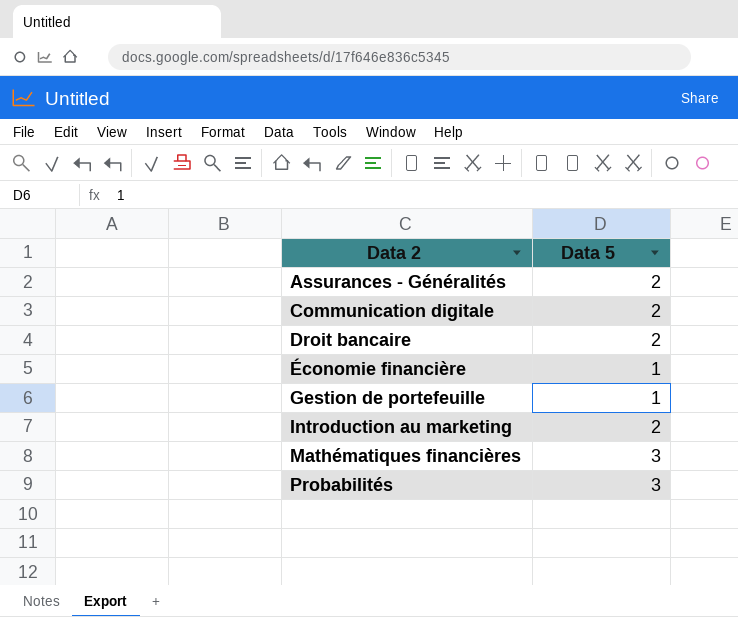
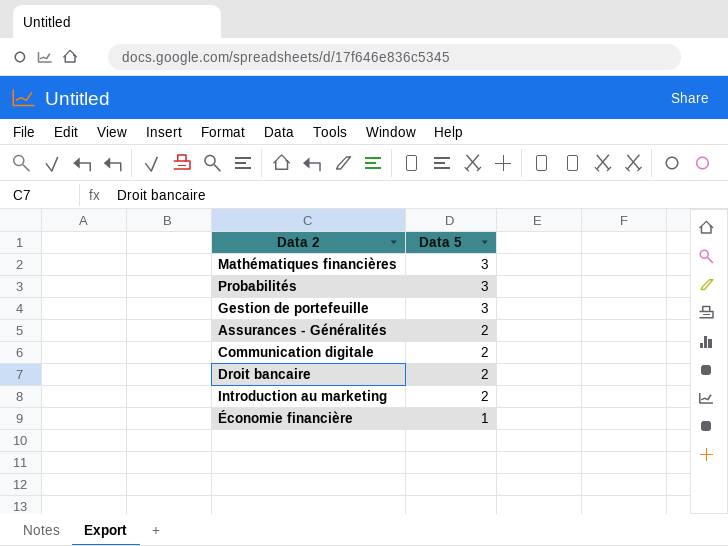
row order: Data 2 ascending -> Data 5 descending
Gestion de portefeuille | Data 5: 1 -> 3

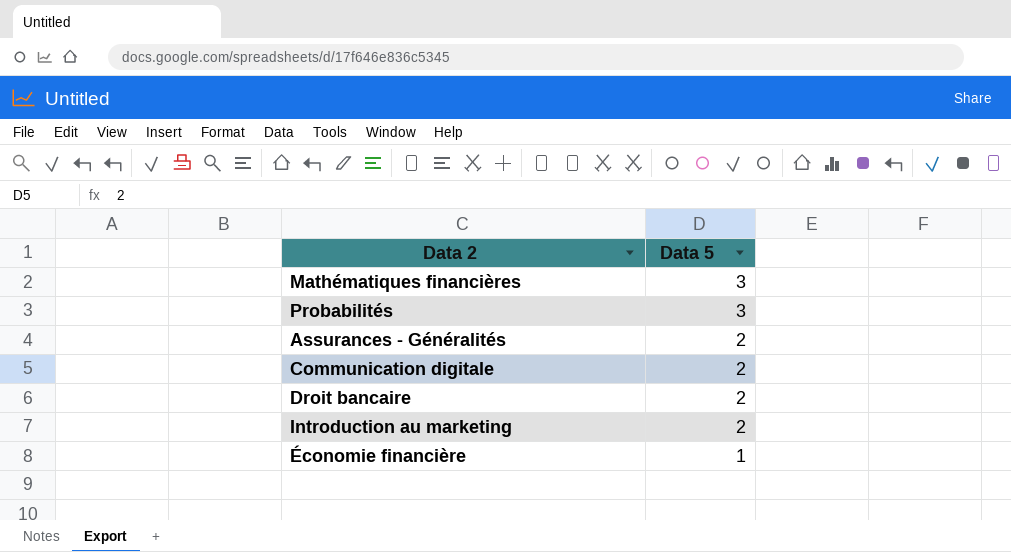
row Gestion de portefeuille: 3 -> none

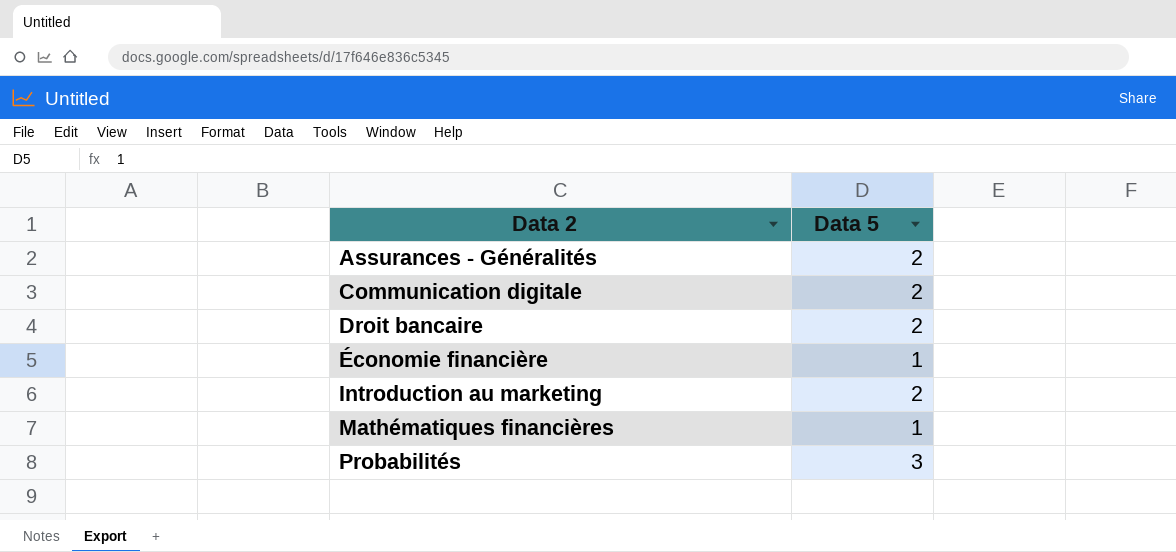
row order: Data 5 descending -> Data 2 ascending
Mathématiques financières | Data 5: 3 -> 1

